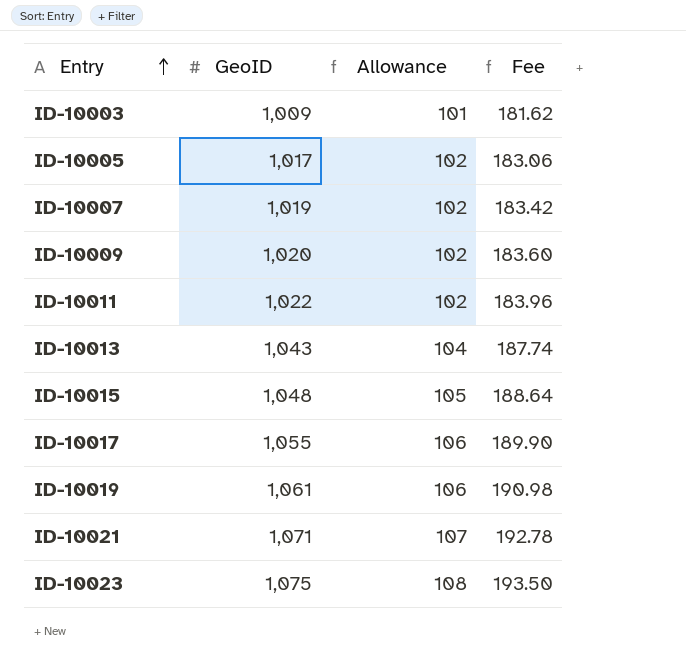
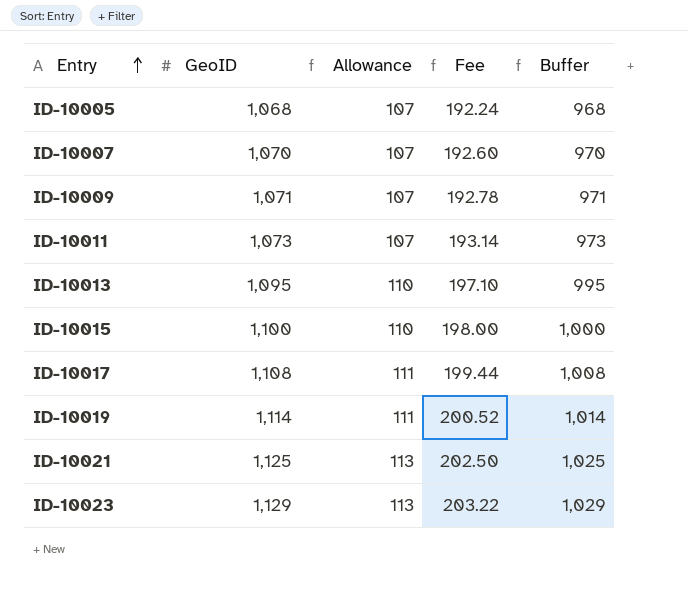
column Buffer | formula: none -> [GeoID] - 100
row ID-10003: 1,009 | 101 | 181.62 -> none
ID-10005 | GeoID: 1,017 -> 1,068
ID-10005 | Allowance: 102 -> 107
ID-10005 | Fee: 183.06 -> 192.24
ID-10007 | GeoID: 1,019 -> 1,070
ID-10007 | Allowance: 102 -> 107
ID-10007 | Fee: 183.42 -> 192.60
ID-10009 | GeoID: 1,020 -> 1,071
ID-10009 | Allowance: 102 -> 107
ID-10009 | Fee: 183.60 -> 192.78
ID-10011 | GeoID: 1,022 -> 1,073
ID-10011 | Allowance: 102 -> 107
ID-10011 | Fee: 183.96 -> 193.14
ID-10013 | GeoID: 1,043 -> 1,095
ID-10013 | Allowance: 104 -> 110
ID-10013 | Fee: 187.74 -> 197.10
ID-10015 | GeoID: 1,048 -> 1,100
ID-10015 | Allowance: 105 -> 110
ID-10015 | Fee: 188.64 -> 198.00
ID-10017 | GeoID: 1,055 -> 1,108
ID-10017 | Allowance: 106 -> 111
ID-10017 | Fee: 189.90 -> 199.44
ID-10019 | GeoID: 1,061 -> 1,114
ID-10019 | Allowance: 106 -> 111
ID-10019 | Fee: 190.98 -> 200.52
ID-10021 | GeoID: 1,071 -> 1,125
ID-10021 | Allowance: 107 -> 113
ID-10021 | Fee: 192.78 -> 202.50
ID-10023 | GeoID: 1,075 -> 1,129
ID-10023 | Allowance: 108 -> 113
ID-10023 | Fee: 193.50 -> 203.22

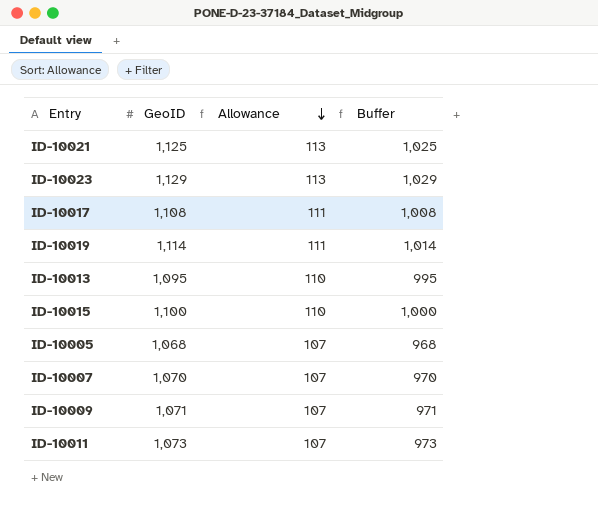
row order: Entry ascending -> Allowance descending
column Fee | formula: [GeoID] * 0.18 -> none

